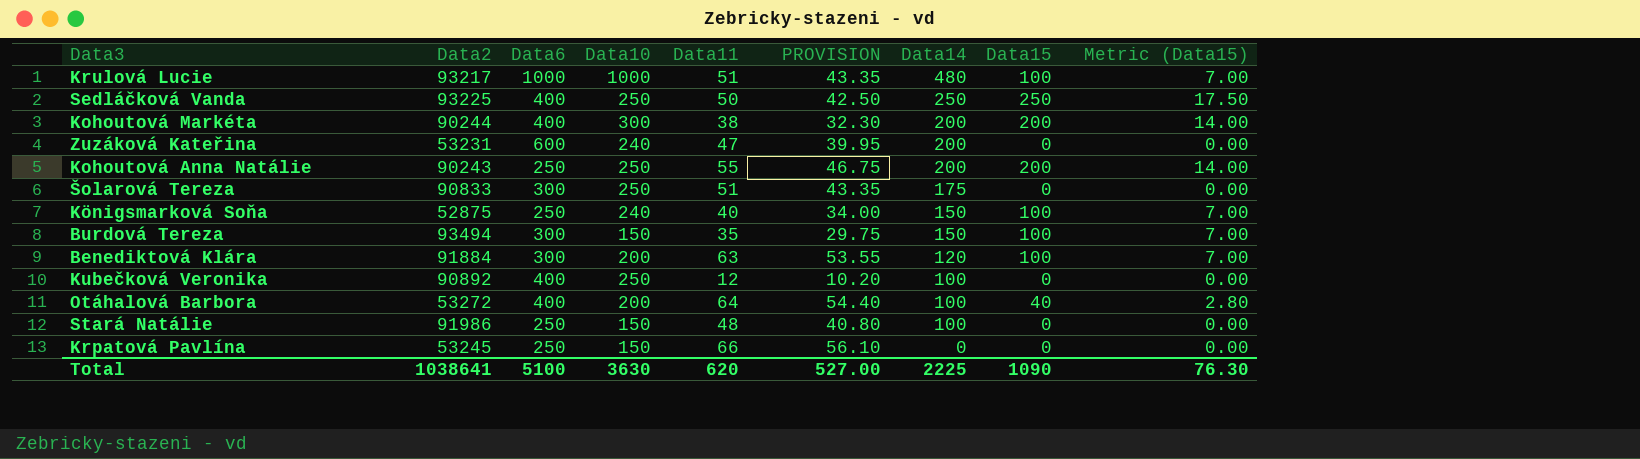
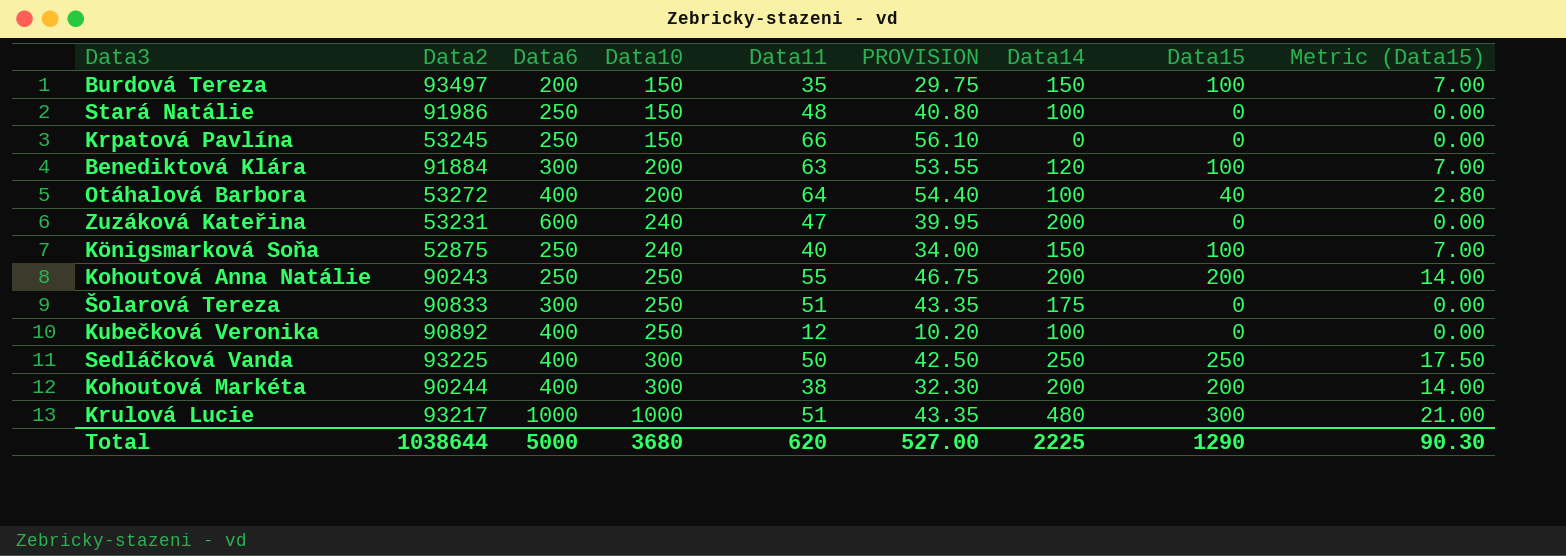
row order: Data14 descending -> Data10 ascending
Burdová Tereza | Data2: 93494 -> 93497
Burdová Tereza | Data6: 300 -> 200
Sedláčková Vanda | Data10: 250 -> 300
Krulová Lucie | Data15: 100 -> 300
Krulová Lucie | Metric (Data15): 7.00 -> 21.00
Total | Data2: 1038641 -> 1038644
Total | Data6: 5100 -> 5000
Total | Data10: 3630 -> 3680
Total | Data15: 1090 -> 1290
Total | Metric (Data15): 76.30 -> 90.30

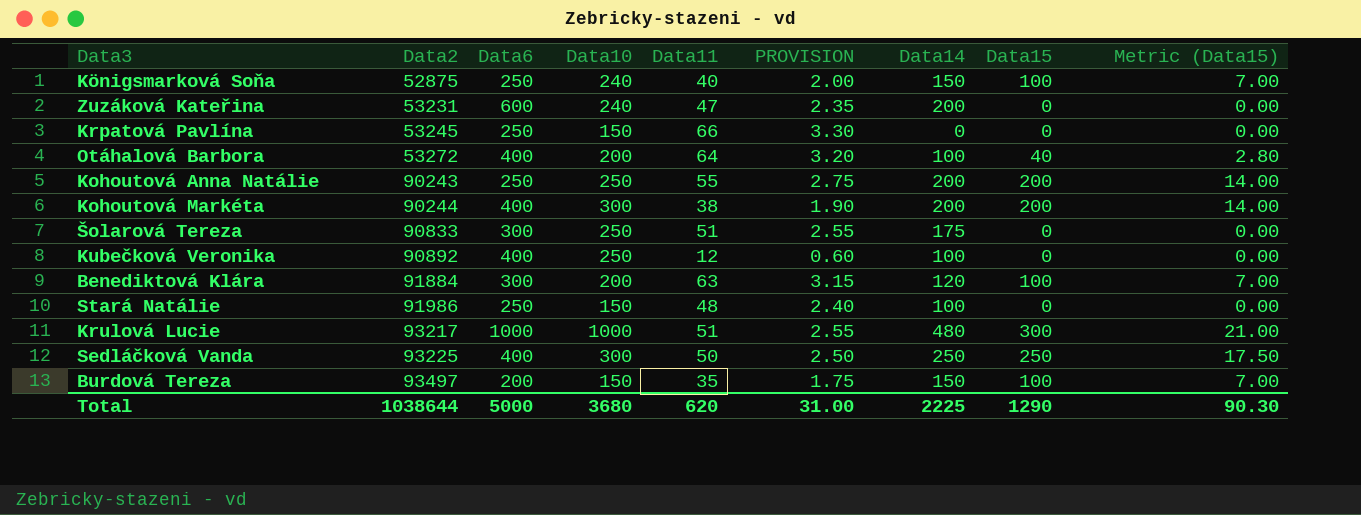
row order: Data10 ascending -> Data2 ascending
column PROVISION | formula: [Data11] * 0.85 -> [Data11] * 0.05
Total | PROVISION: 527.00 -> 31.00

